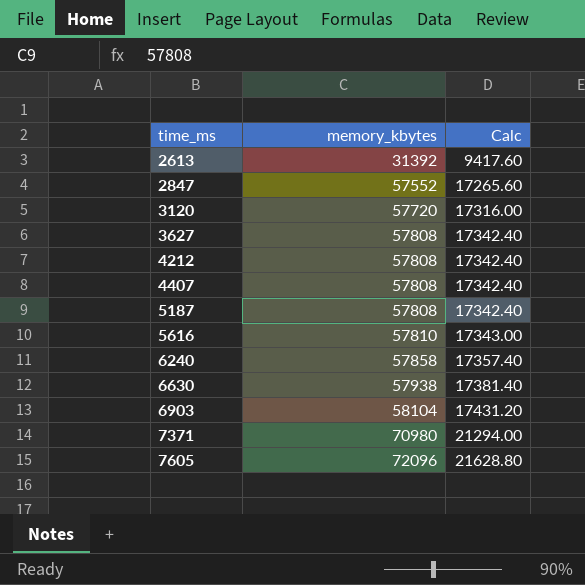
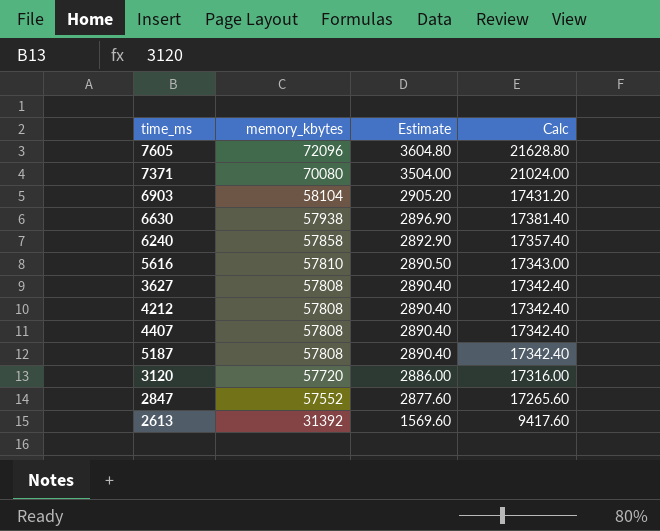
row order: time_ms ascending -> memory_kbytes descending
column Estimate | formula: none -> [memory_kbytes] * 0.05
7371 | memory_kbytes: 70980 -> 70080
7371 | Calc: 21294.00 -> 21024.00

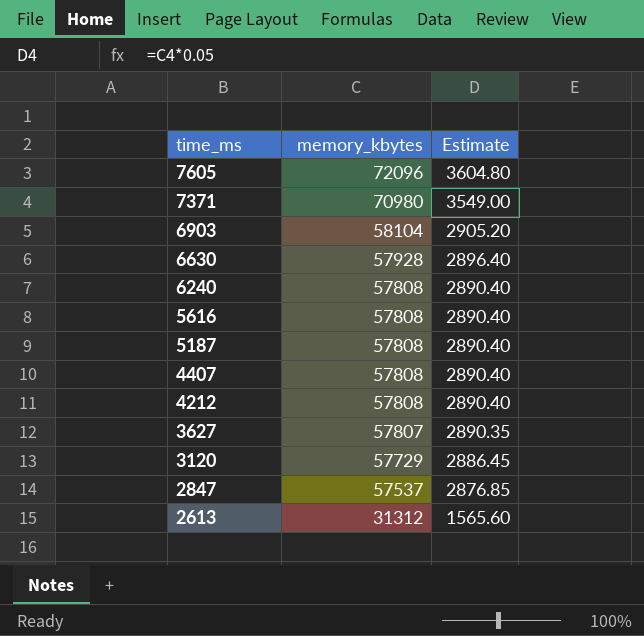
row order: memory_kbytes descending -> time_ms descending
column Calc | formula: [memory_kbytes] * 0.3 -> none
7371 | memory_kbytes: 70080 -> 70980
7371 | Estimate: 3504.00 -> 3549.00
6630 | memory_kbytes: 57938 -> 57928
6630 | Estimate: 2896.90 -> 2896.40
6240 | memory_kbytes: 57858 -> 57808
6240 | Estimate: 2892.90 -> 2890.40
5616 | memory_kbytes: 57810 -> 57808
5616 | Estimate: 2890.50 -> 2890.40
3627 | memory_kbytes: 57808 -> 57807
3627 | Estimate: 2890.40 -> 2890.35
3120 | memory_kbytes: 57720 -> 57729
3120 | Estimate: 2886.00 -> 2886.45
2847 | memory_kbytes: 57552 -> 57537
2847 | Estimate: 2877.60 -> 2876.85
2613 | memory_kbytes: 31392 -> 31312
2613 | Estimate: 1569.60 -> 1565.60

